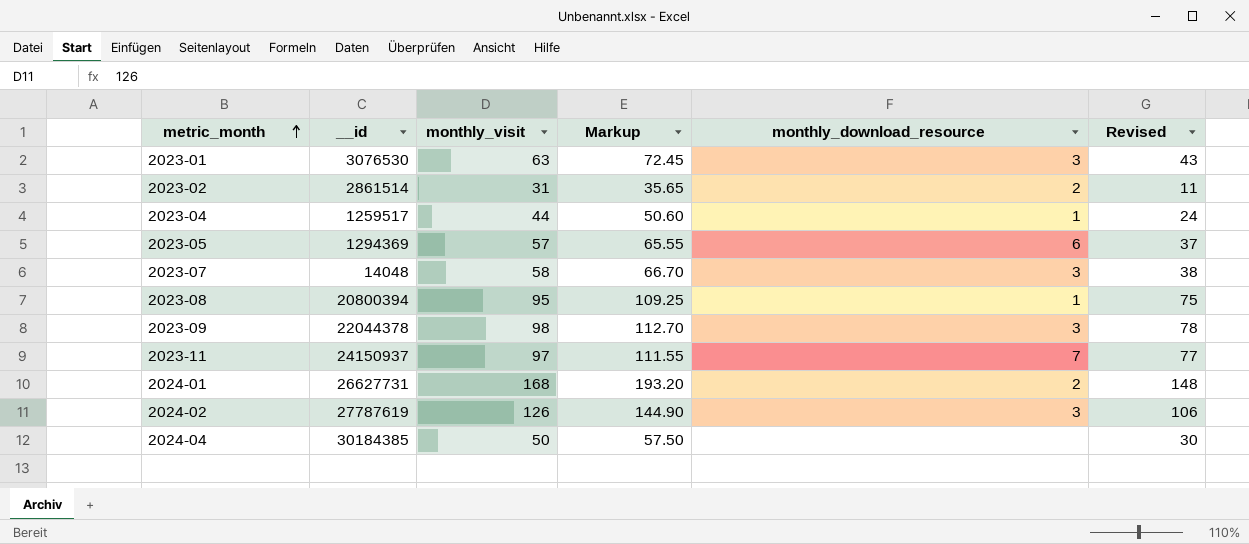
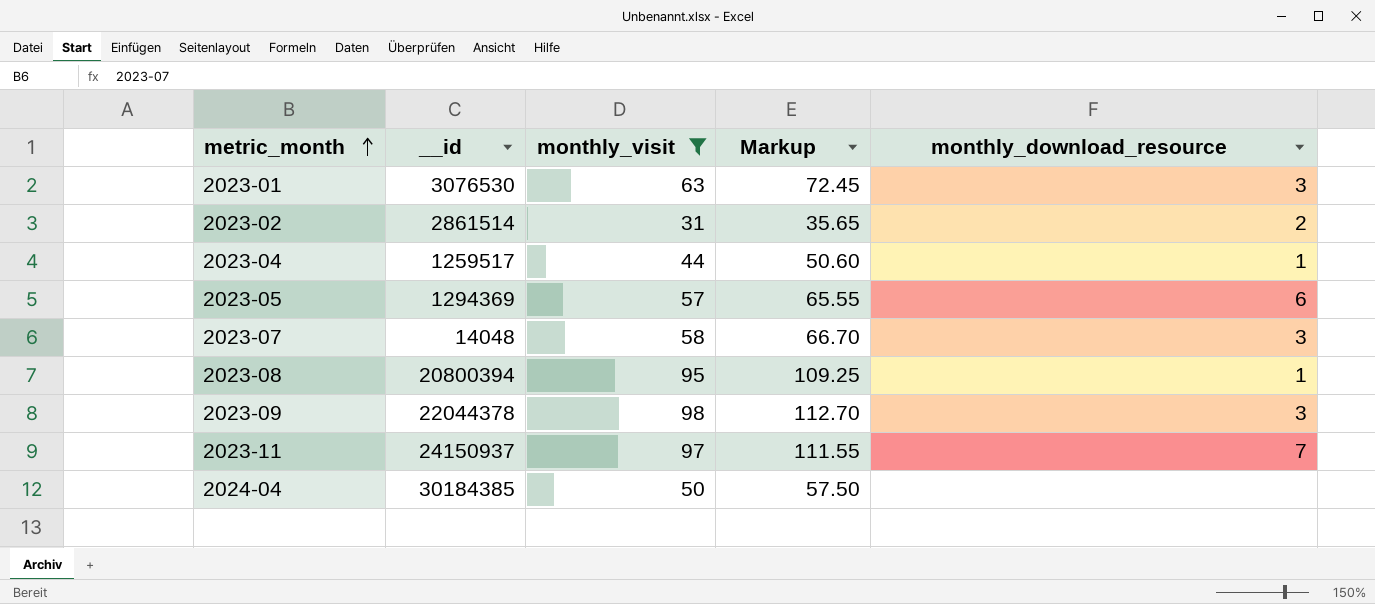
filter: none -> monthly_visit <= 98
column Revised | formula: [monthly_visit] - 20 -> none

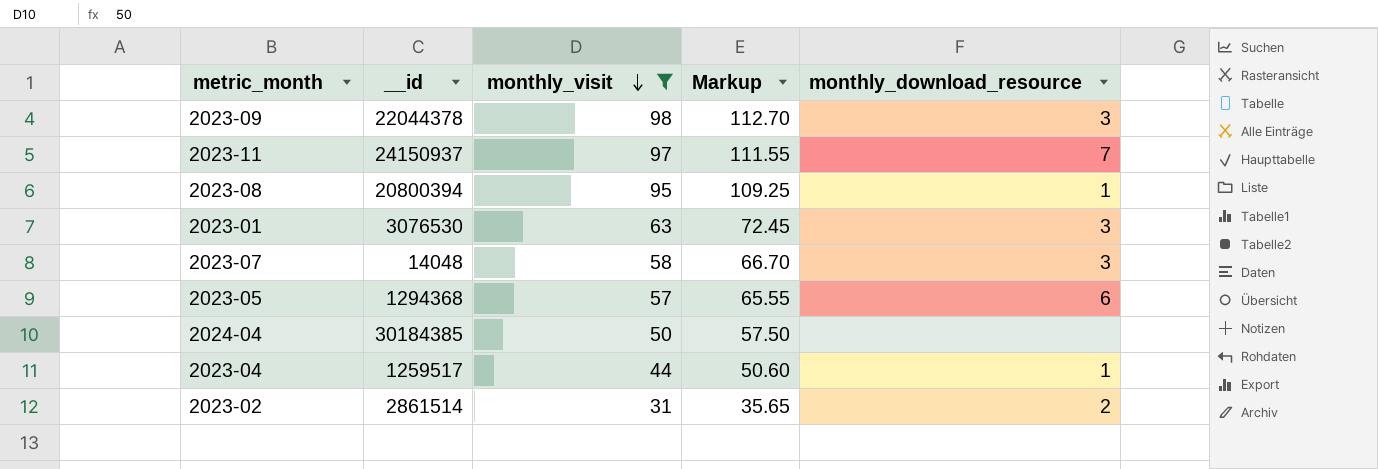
row order: metric_month ascending -> monthly_visit descending
2023-05 | __id: 1294369 -> 1294368

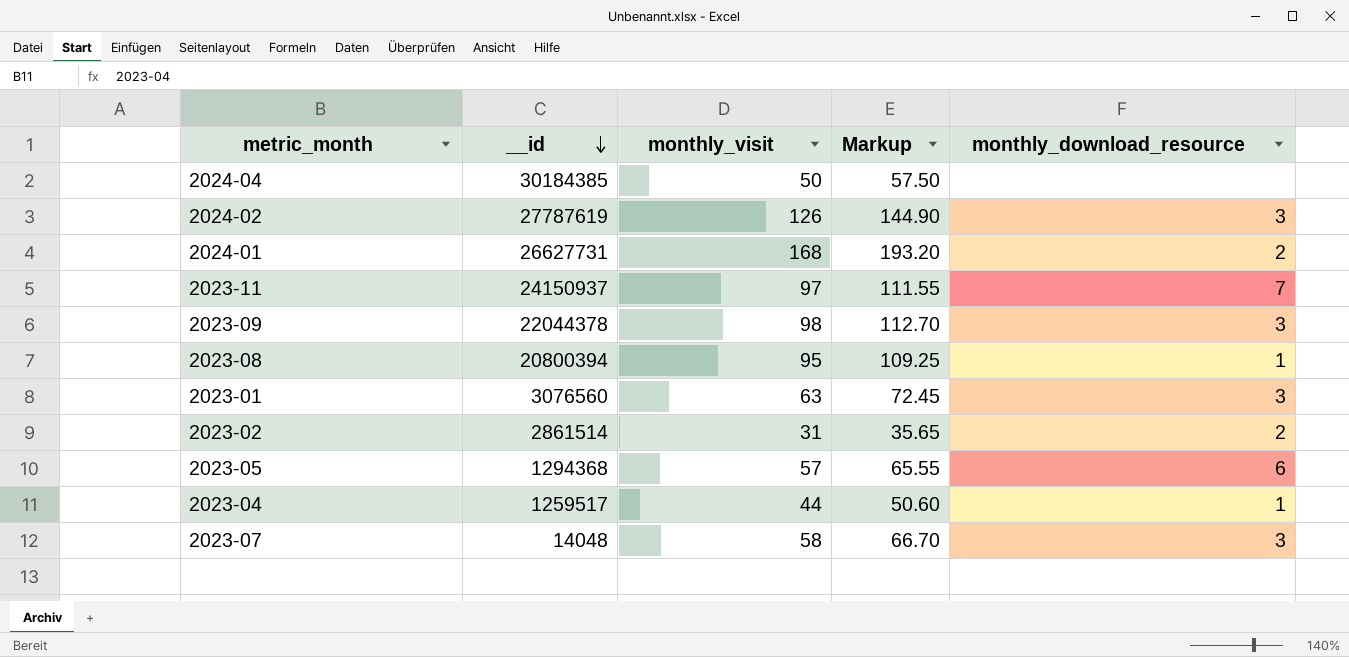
filter: monthly_visit <= 98 -> none
row order: monthly_visit descending -> __id descending
2023-01 | __id: 3076530 -> 3076560

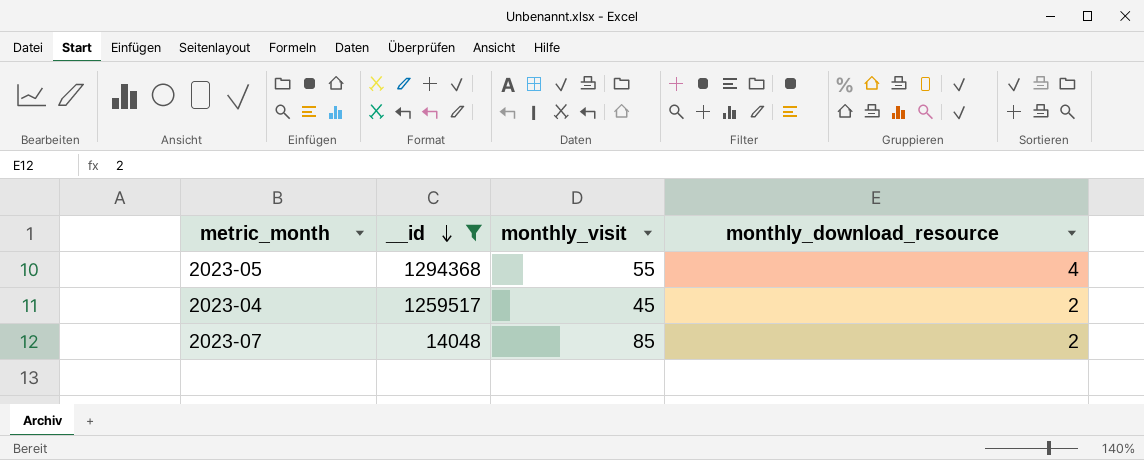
filter: none -> __id <= 1294368
column Markup | formula: [monthly_visit] * 1.15 -> none
2023-05 | monthly_visit: 57 -> 55
2023-05 | monthly_download_resource: 6 -> 4
2023-04 | monthly_visit: 44 -> 45
2023-04 | monthly_download_resource: 1 -> 2
2023-07 | monthly_visit: 58 -> 85
2023-07 | monthly_download_resource: 3 -> 2

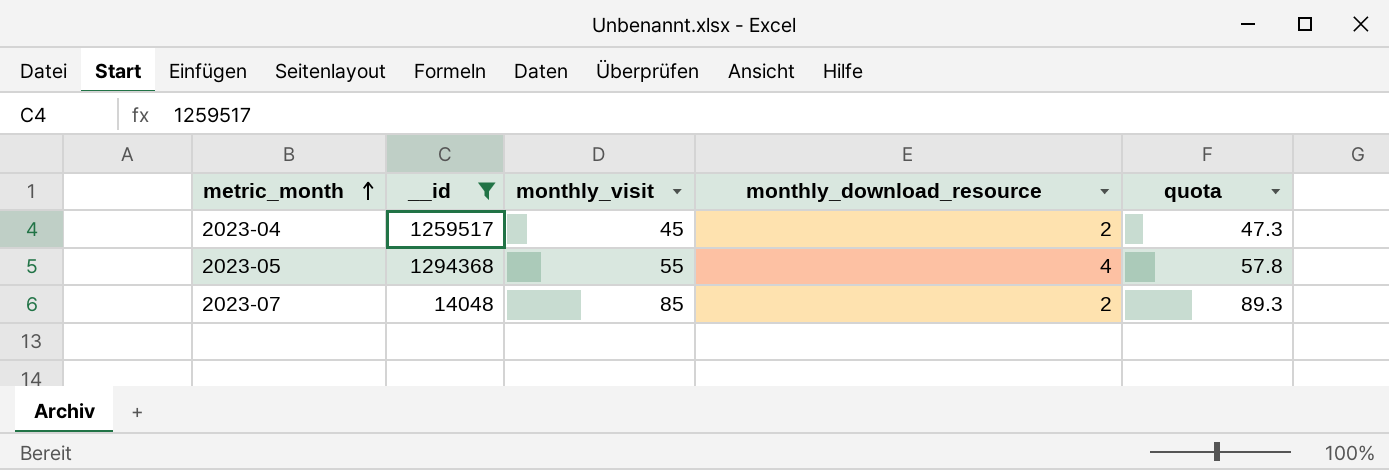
row order: __id descending -> metric_month ascending
column quota | formula: none -> [monthly_visit] * 1.05

